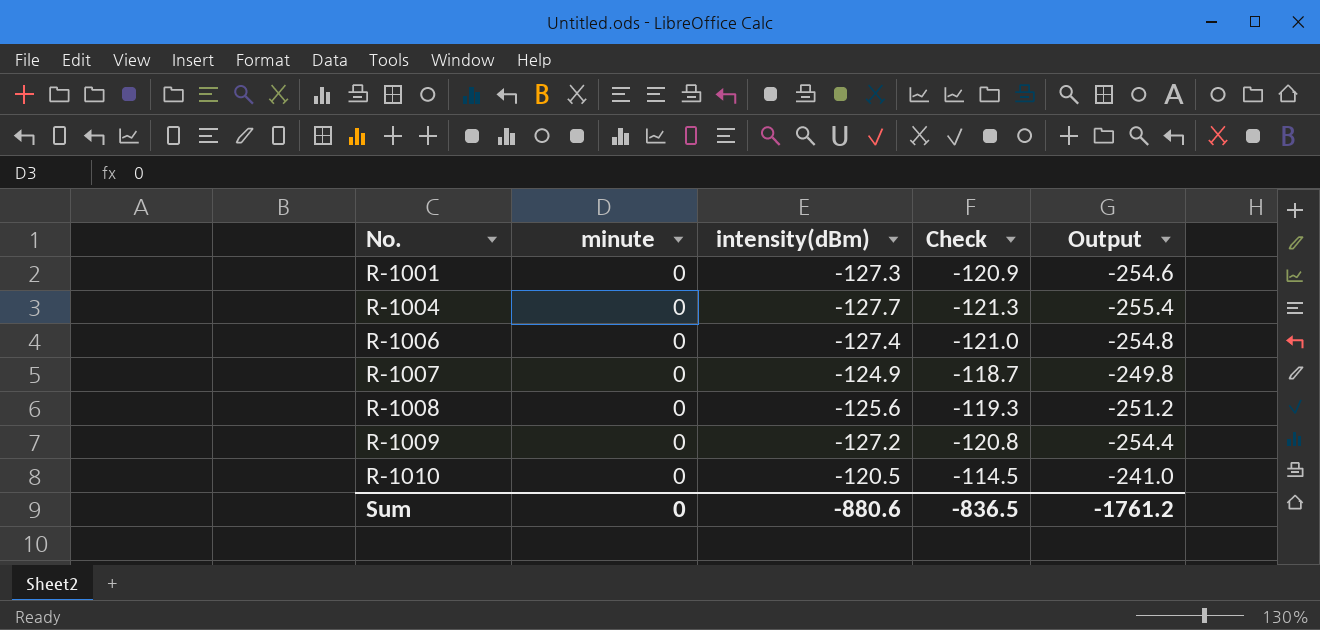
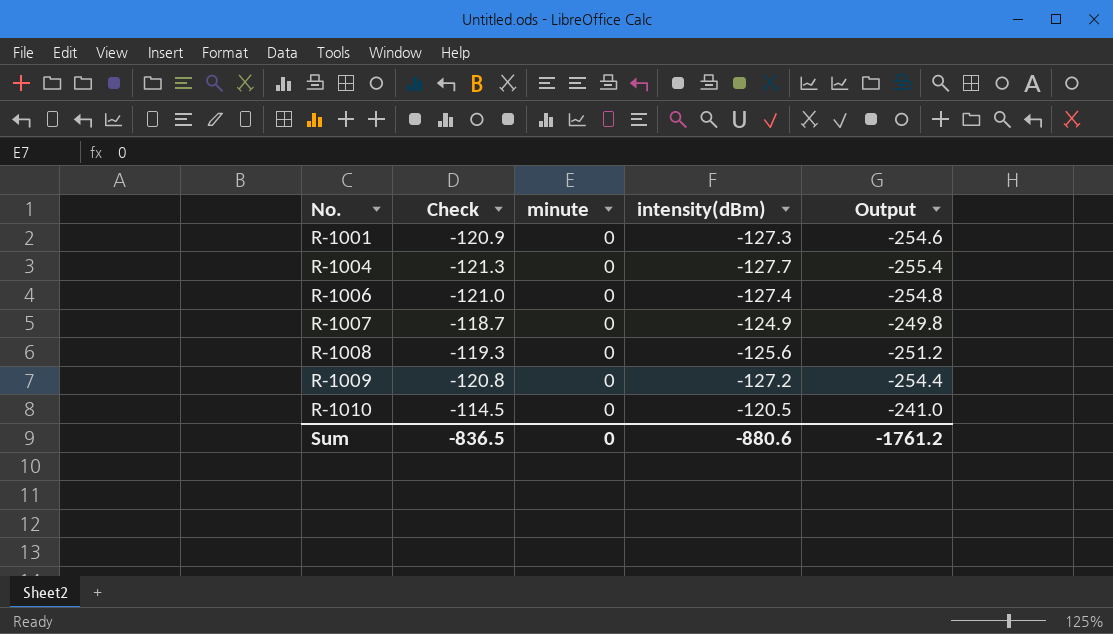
column Check | position: 4 -> 2

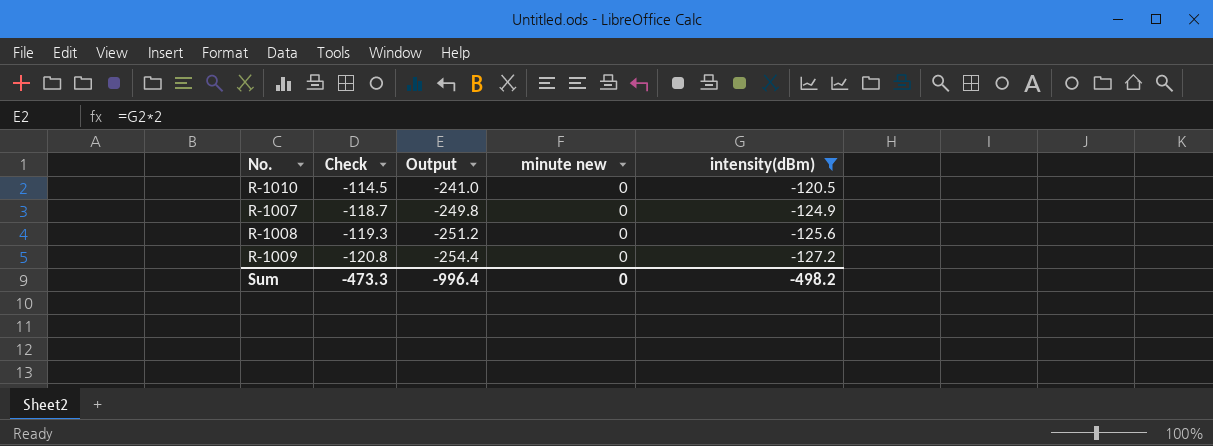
filter: none -> intensity(dBm) >= -127.2
row order: No. ascending -> Check descending
column Output | position: 5 -> 3
column name: minute -> minute new
Sum | Check: -836.5 -> -473.3
Sum | Output: -1761.2 -> -996.4
Sum | intensity(dBm): -880.6 -> -498.2

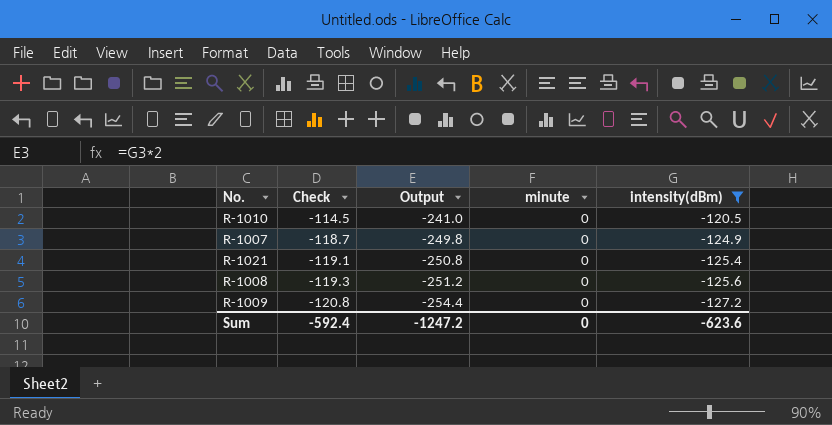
column name: minute new -> minute
row R-1021: none -> -119.1 | -250.8 | 0 | -125.4
Sum | Check: -473.3 -> -592.4
Sum | Output: -996.4 -> -1247.2
Sum | intensity(dBm): -498.2 -> -623.6

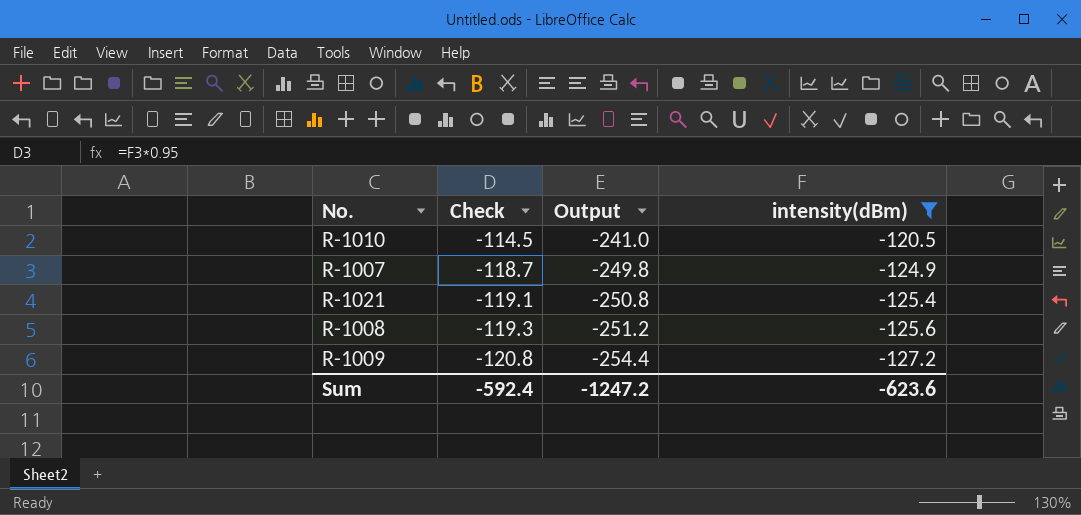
column minute | position: 4 -> none

